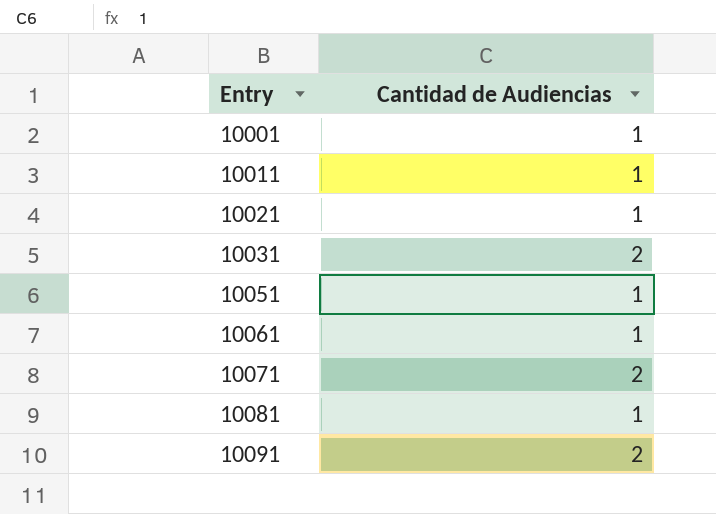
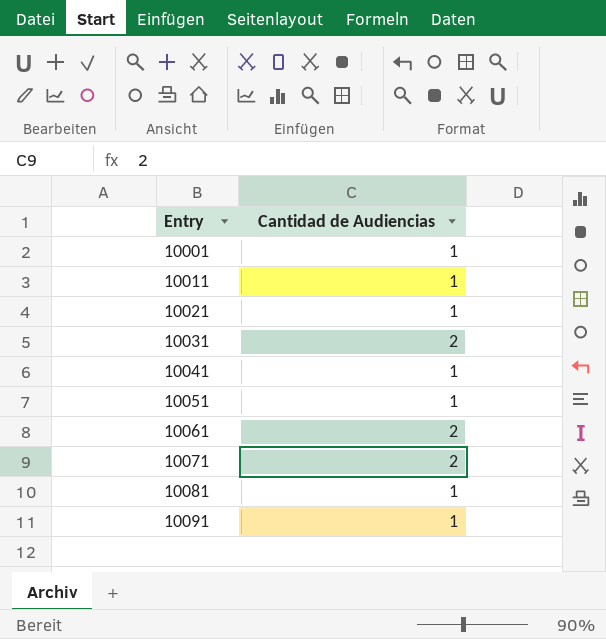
row 10041: none -> 1
10061 | Cantidad de Audiencias: 1 -> 2
10091 | Cantidad de Audiencias: 2 -> 1

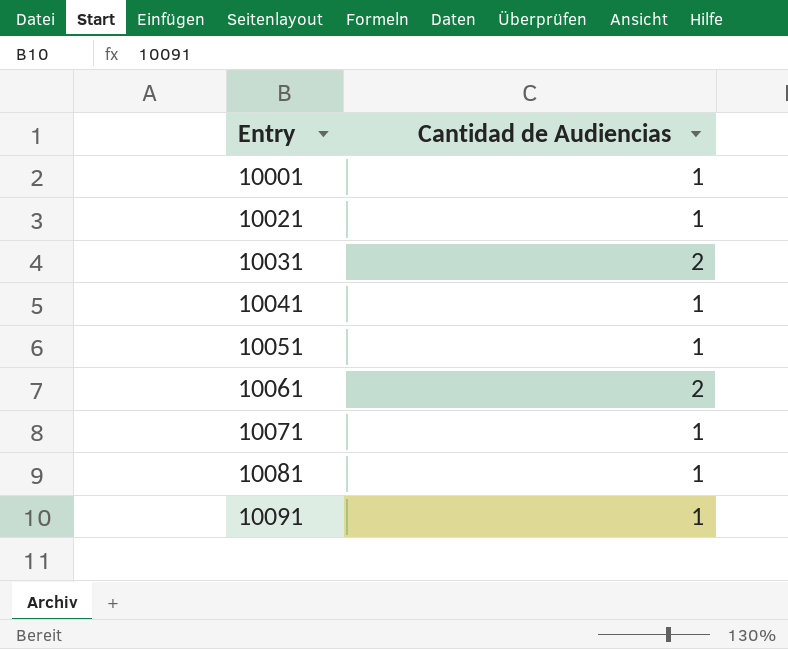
row 10011: 1 -> none
10071 | Cantidad de Audiencias: 2 -> 1

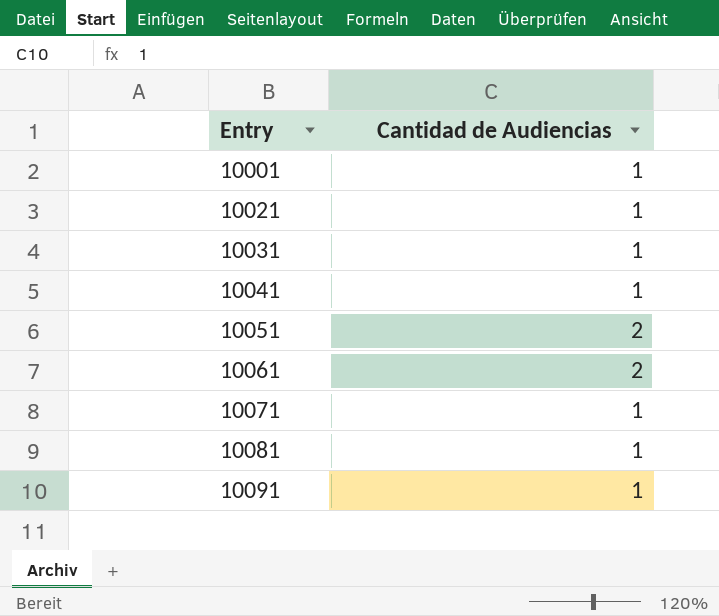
10031 | Cantidad de Audiencias: 2 -> 1
10051 | Cantidad de Audiencias: 1 -> 2

